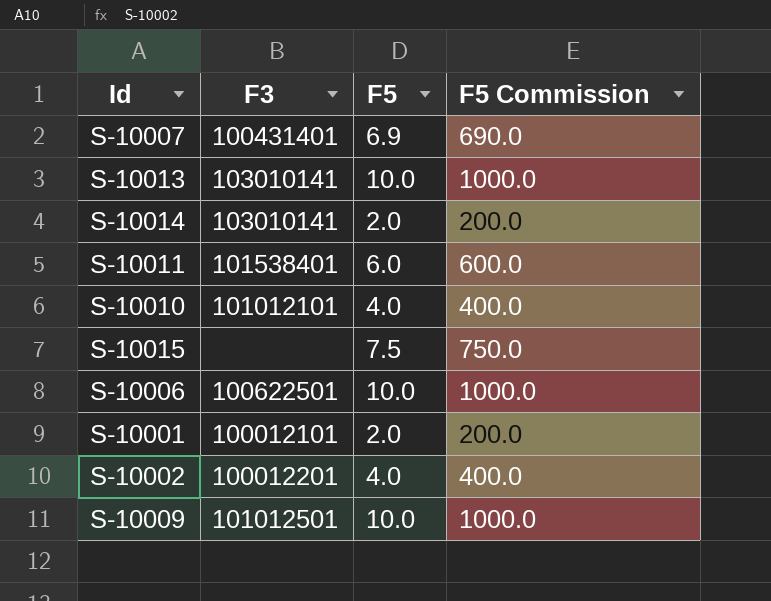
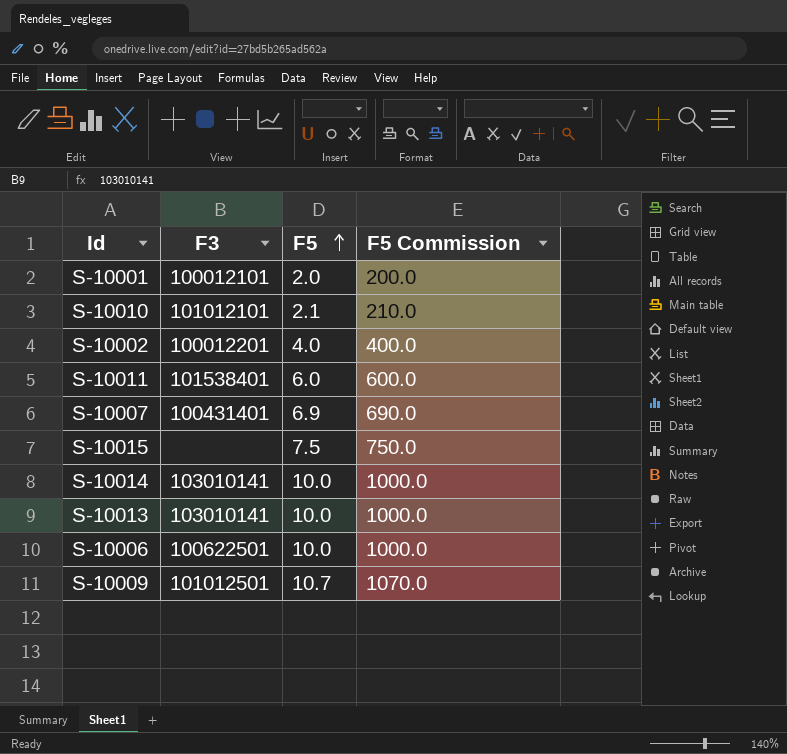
row order: none -> F5 ascending
S-10010 | F5: 4.0 -> 2.1
S-10010 | F5 Commission: 400.0 -> 210.0
S-10014 | F5: 2.0 -> 10.0
S-10014 | F5 Commission: 200.0 -> 1000.0
S-10009 | F5: 10.0 -> 10.7
S-10009 | F5 Commission: 1000.0 -> 1070.0

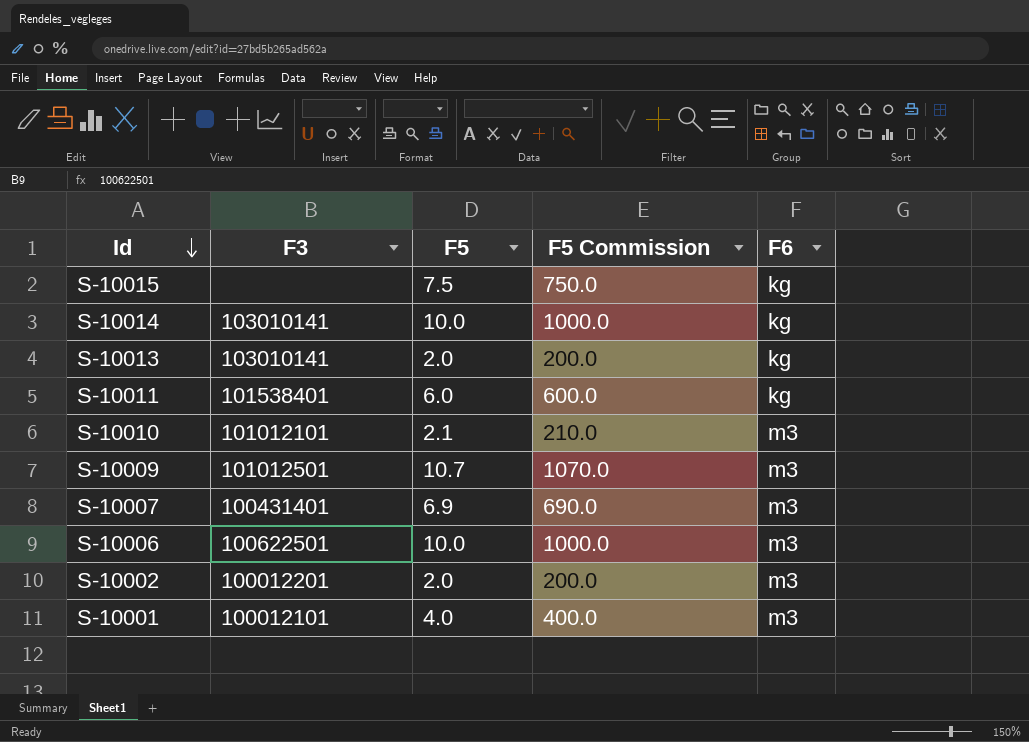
row order: F5 ascending -> Id descending
column F6 | position: none -> 5
S-10013 | F5: 10.0 -> 2.0
S-10013 | F5 Commission: 1000.0 -> 200.0
S-10002 | F5: 4.0 -> 2.0
S-10002 | F5 Commission: 400.0 -> 200.0
S-10001 | F5: 2.0 -> 4.0
S-10001 | F5 Commission: 200.0 -> 400.0

